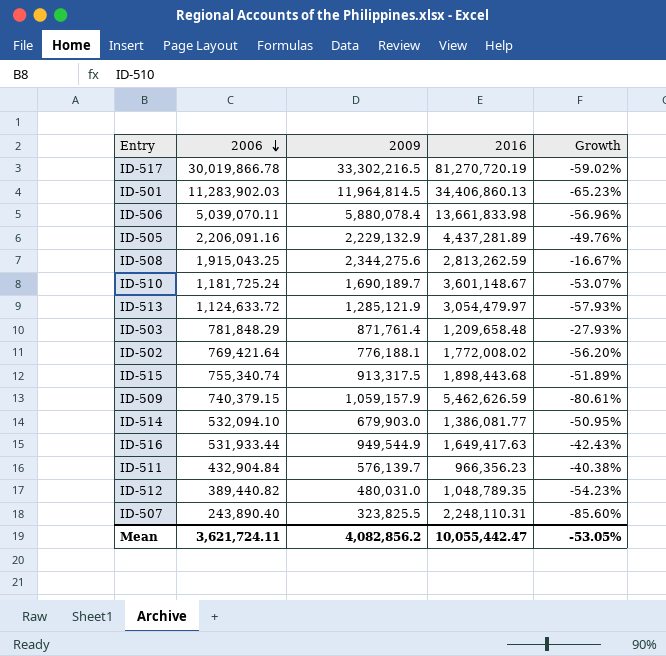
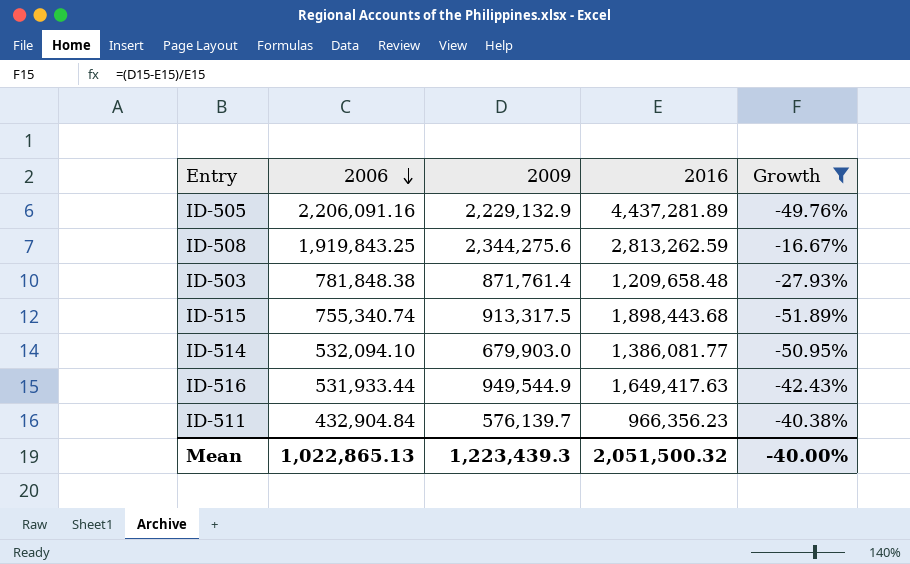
filter: none -> Growth >= -51.89%
ID-508 | 2006: 1,915,043.25 -> 1,919,843.25
ID-503 | 2006: 781,848.29 -> 781,848.38
Mean | 2006: 3,621,724.11 -> 1,022,865.13
Mean | 2009: 4,082,856.2 -> 1,223,439.3
Mean | 2016: 10,055,442.47 -> 2,051,500.32
Mean | Growth: -53.05% -> -40.00%

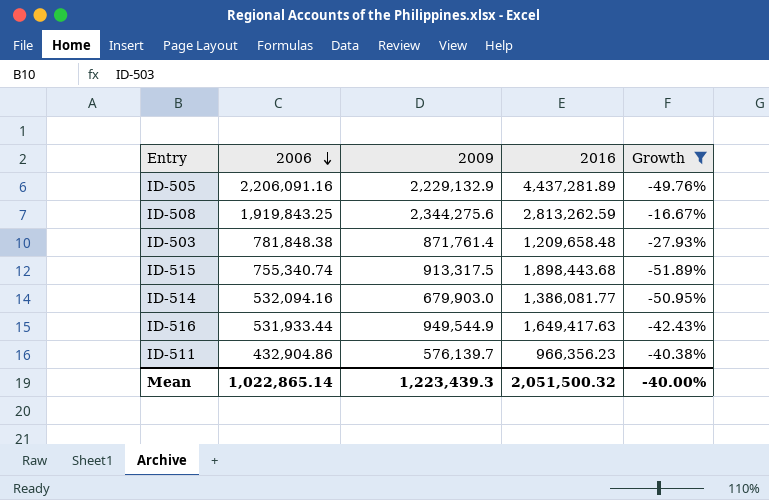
ID-514 | 2006: 532,094.10 -> 532,094.16
ID-511 | 2006: 432,904.84 -> 432,904.86
Mean | 2006: 1,022,865.13 -> 1,022,865.14

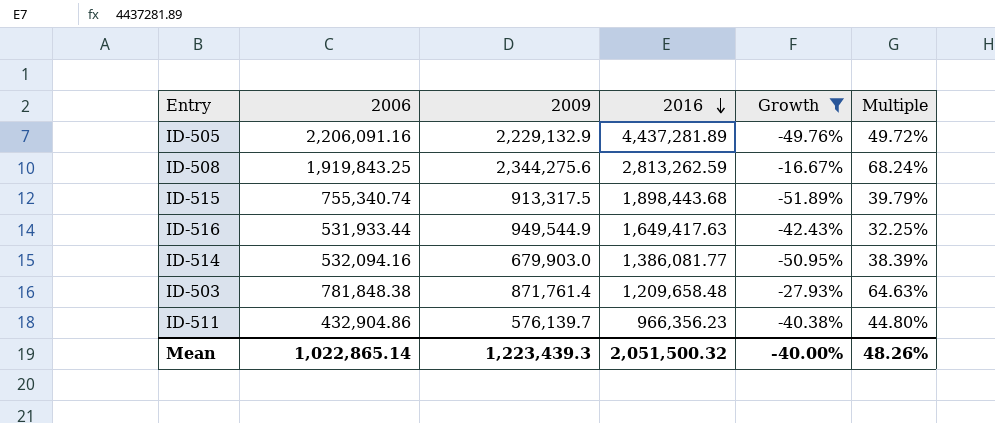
row order: 2006 descending -> 2016 descending
column Multiple | formula: none -> [2006] / [2016]

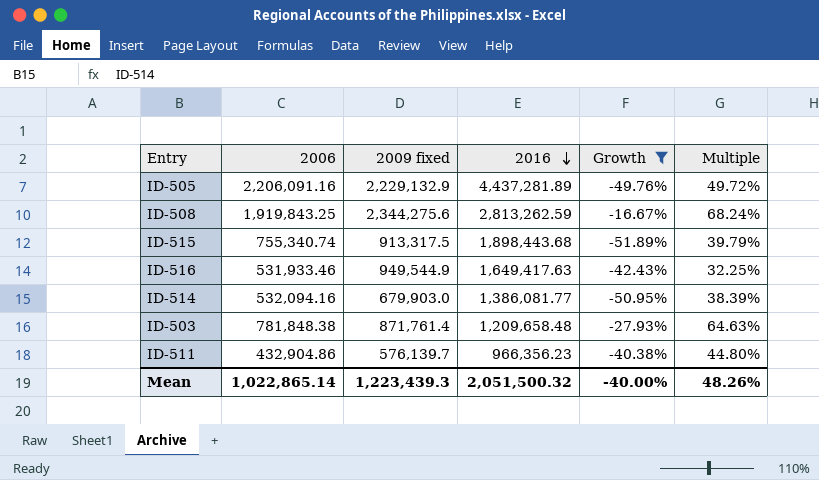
column name: 2009 -> 2009 fixed
ID-516 | 2006: 531,933.44 -> 531,933.46

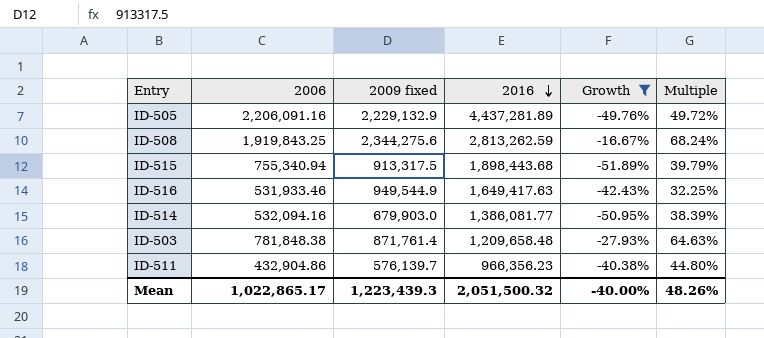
ID-515 | 2006: 755,340.74 -> 755,340.94
Mean | 2006: 1,022,865.14 -> 1,022,865.17

